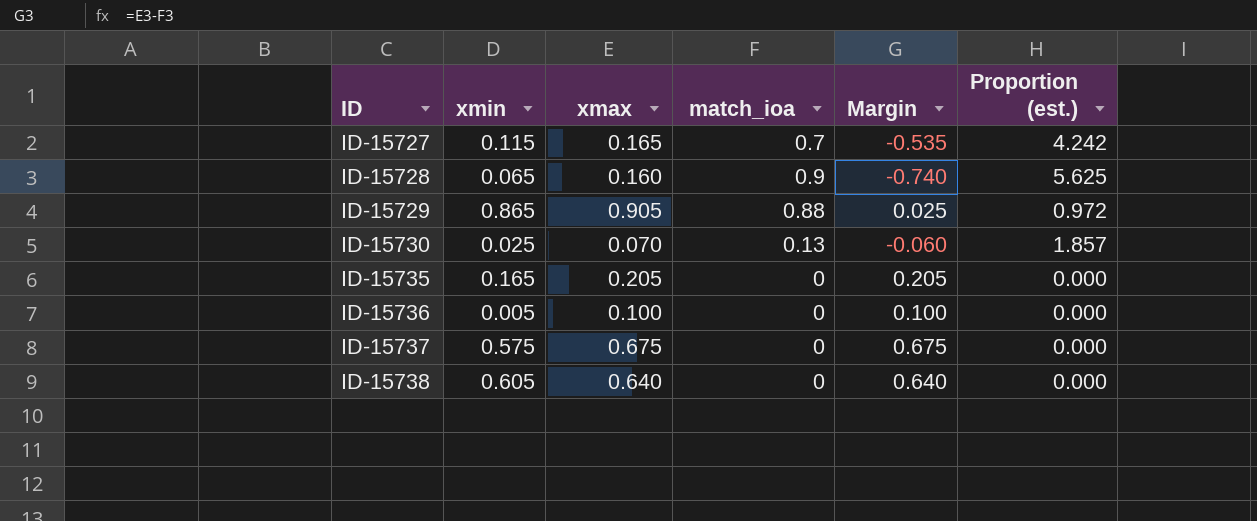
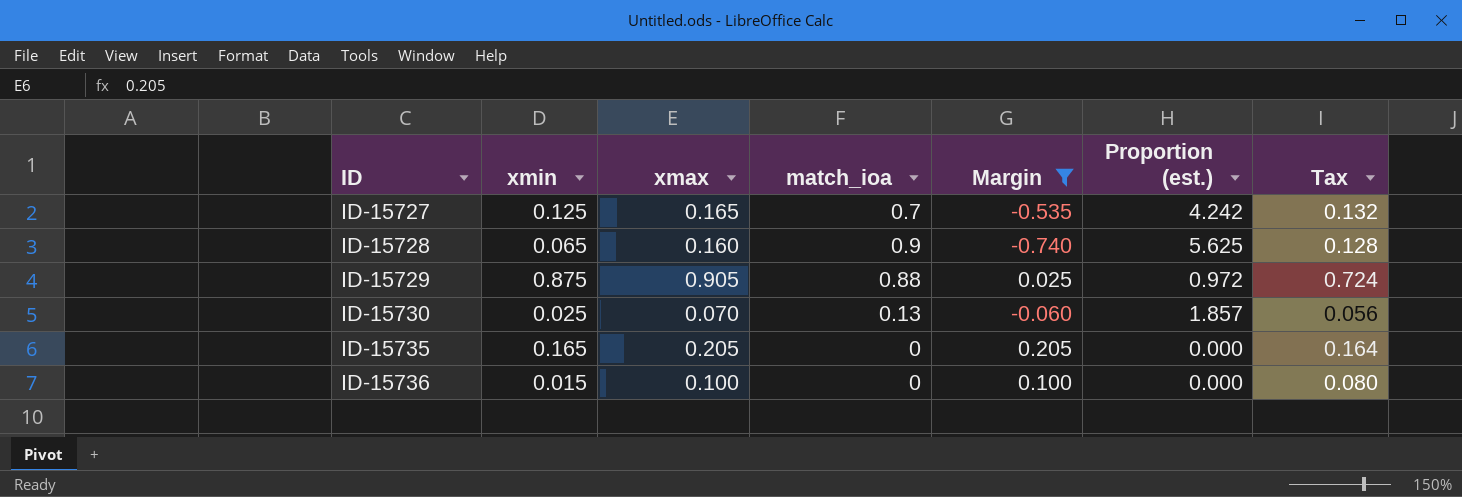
filter: none -> Margin <= 0.205
column Tax | formula: none -> [xmax] * 0.8
ID-15727 | xmin: 0.115 -> 0.125
ID-15729 | xmin: 0.865 -> 0.875
ID-15736 | xmin: 0.005 -> 0.015

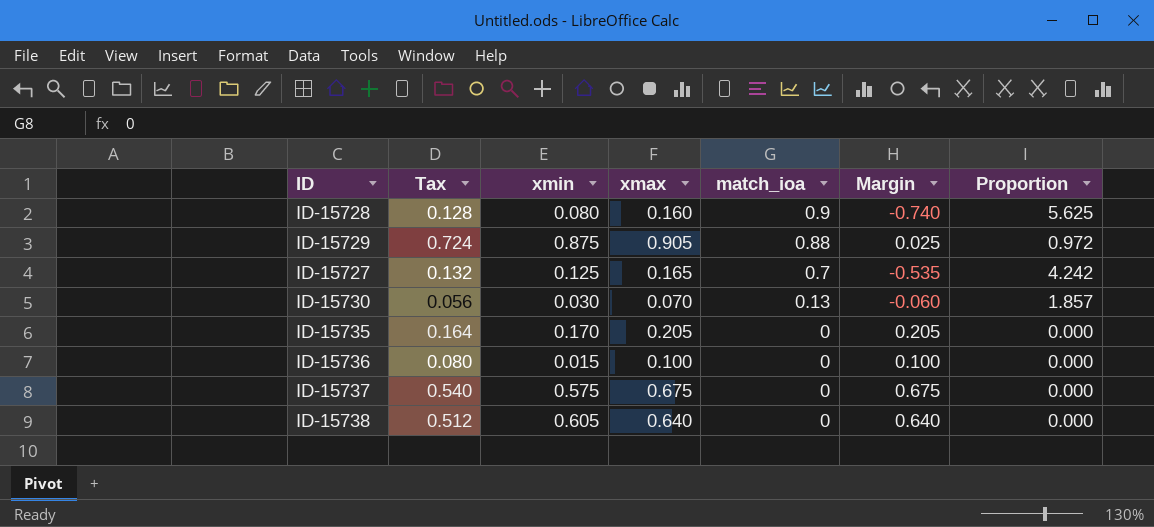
filter: Margin <= 0.205 -> none
row order: ID ascending -> match_ioa descending
column Tax | position: 7 -> 2
column name: Proportion (est.) -> Proportion
ID-15728 | xmin: 0.065 -> 0.080
ID-15730 | xmin: 0.025 -> 0.030
ID-15735 | xmin: 0.165 -> 0.170

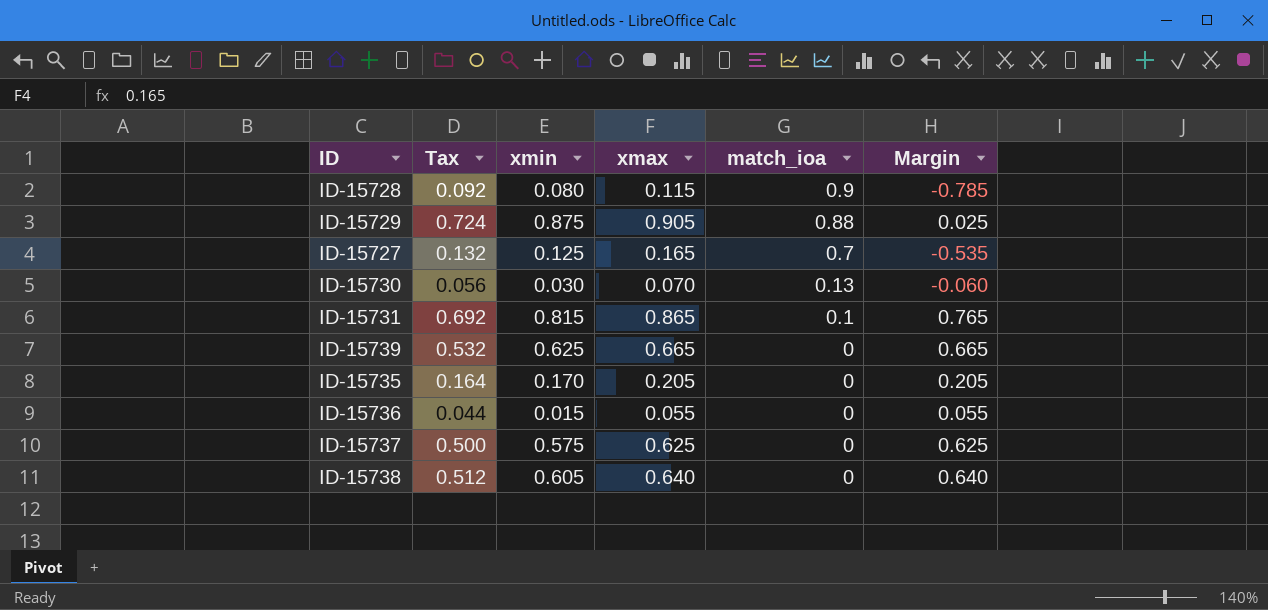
column Proportion | formula: [match_ioa] / [xmax] -> none
ID-15728 | Tax: 0.128 -> 0.092
ID-15728 | xmax: 0.160 -> 0.115
ID-15728 | Margin: -0.740 -> -0.785
row ID-15731: none -> 0.692 | 0.815 | 0.865 | 0.1 | 0.765
row ID-15739: none -> 0.532 | 0.625 | 0.665 | 0 | 0.665
ID-15736 | Tax: 0.080 -> 0.044
ID-15736 | xmax: 0.100 -> 0.055
ID-15736 | Margin: 0.100 -> 0.055
ID-15737 | Tax: 0.540 -> 0.500
ID-15737 | xmax: 0.675 -> 0.625
ID-15737 | Margin: 0.675 -> 0.625

